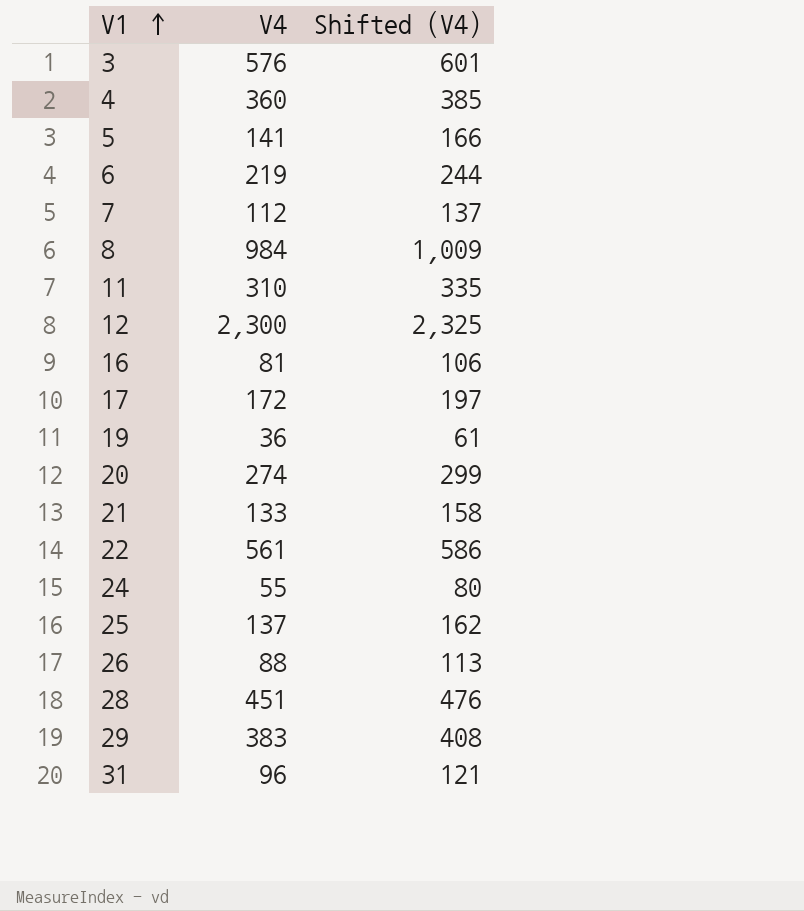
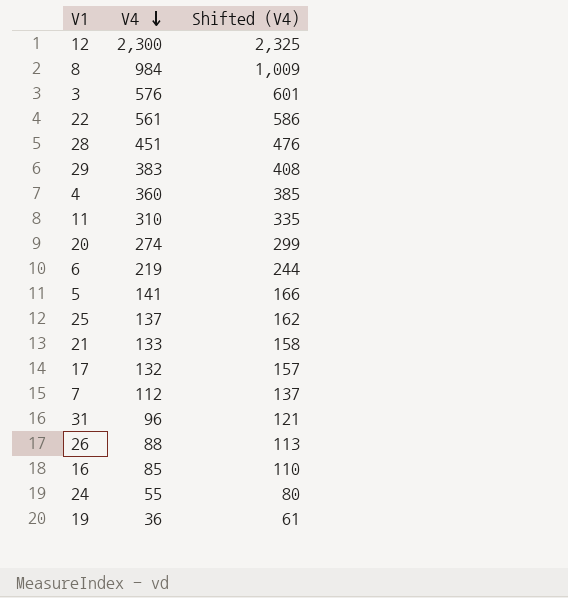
row order: V1 ascending -> V4 descending
17 | V4: 172 -> 132
17 | Shifted (V4): 197 -> 157
16 | V4: 81 -> 85
16 | Shifted (V4): 106 -> 110

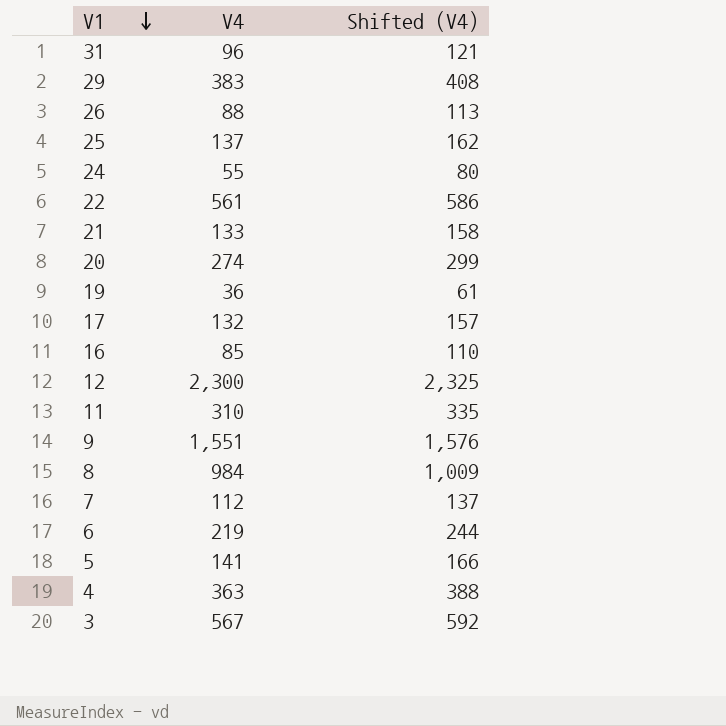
row order: V4 descending -> V1 descending
row 28: 451 | 476 -> none
row 9: none -> 1,551 | 1,576
4 | V4: 360 -> 363
4 | Shifted (V4): 385 -> 388
3 | V4: 576 -> 567
3 | Shifted (V4): 601 -> 592

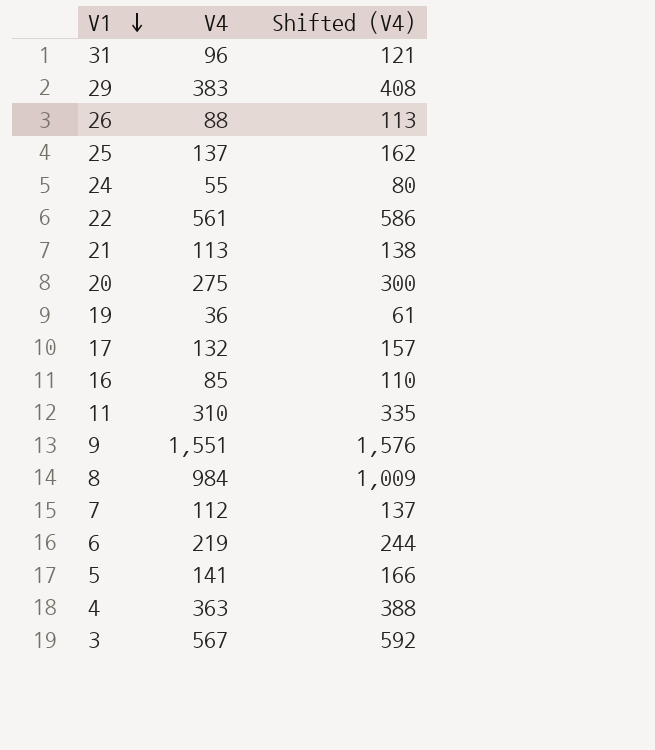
row 12: 2,300 | 2,325 -> none
21 | V4: 133 -> 113
21 | Shifted (V4): 158 -> 138
20 | V4: 274 -> 275
20 | Shifted (V4): 299 -> 300

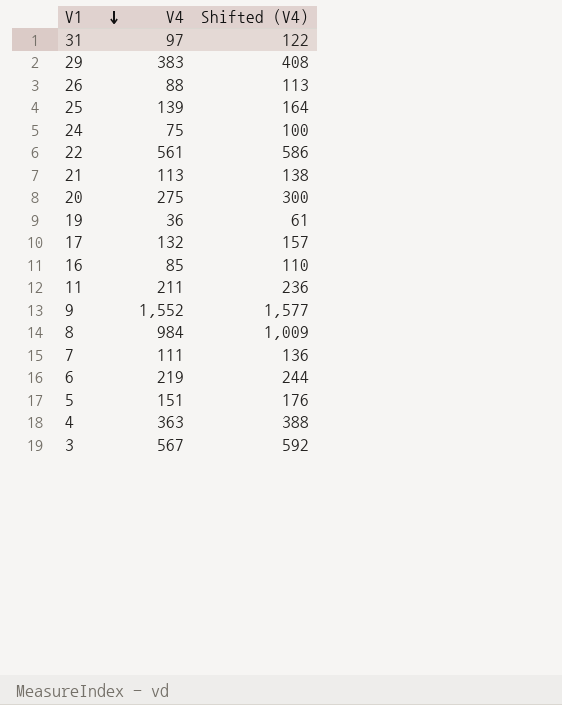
31 | V4: 96 -> 97
31 | Shifted (V4): 121 -> 122
25 | V4: 137 -> 139
25 | Shifted (V4): 162 -> 164
24 | V4: 55 -> 75
24 | Shifted (V4): 80 -> 100
11 | V4: 310 -> 211
11 | Shifted (V4): 335 -> 236
9 | V4: 1,551 -> 1,552
9 | Shifted (V4): 1,576 -> 1,577
7 | V4: 112 -> 111
7 | Shifted (V4): 137 -> 136
5 | V4: 141 -> 151
5 | Shifted (V4): 166 -> 176

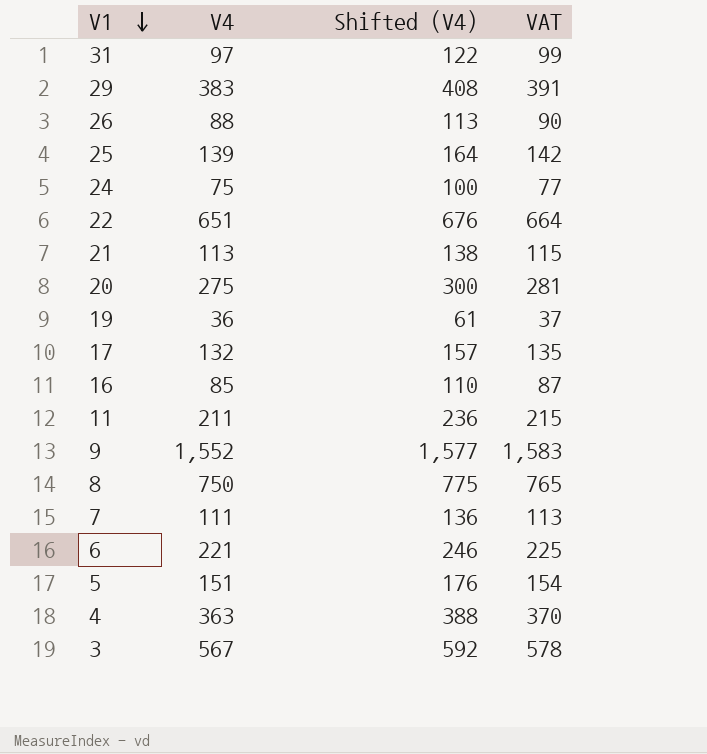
column VAT | formula: none -> [V4] * 1.02
22 | V4: 561 -> 651
22 | Shifted (V4): 586 -> 676
8 | V4: 984 -> 750
8 | Shifted (V4): 1,009 -> 775
6 | V4: 219 -> 221
6 | Shifted (V4): 244 -> 246

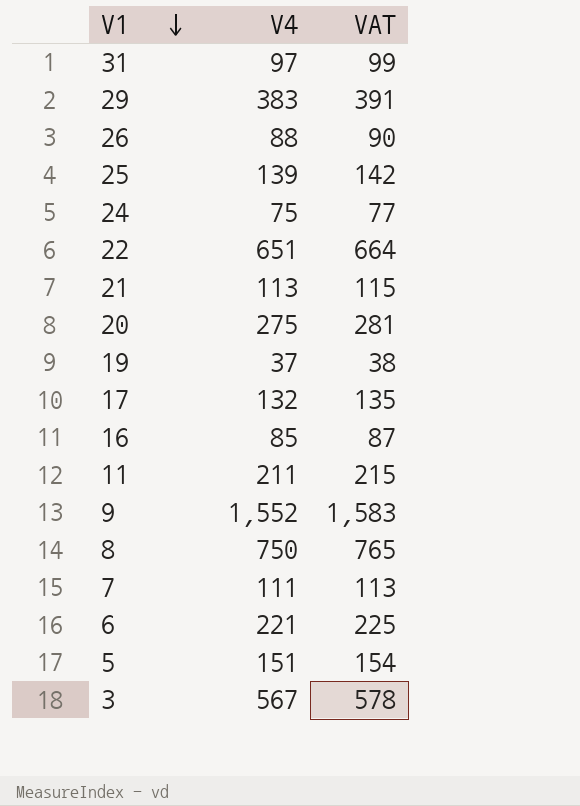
column Shifted (V4) | formula: [V4] + 25 -> none
row 4: 363 | 388 | 370 -> none
19 | V4: 36 -> 37
19 | VAT: 37 -> 38

